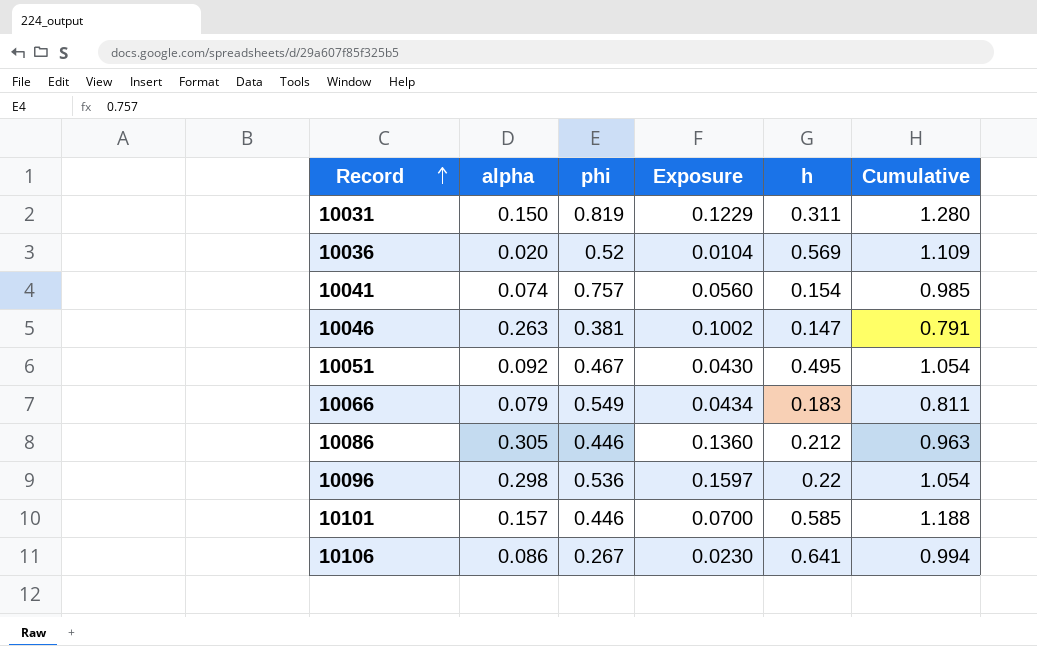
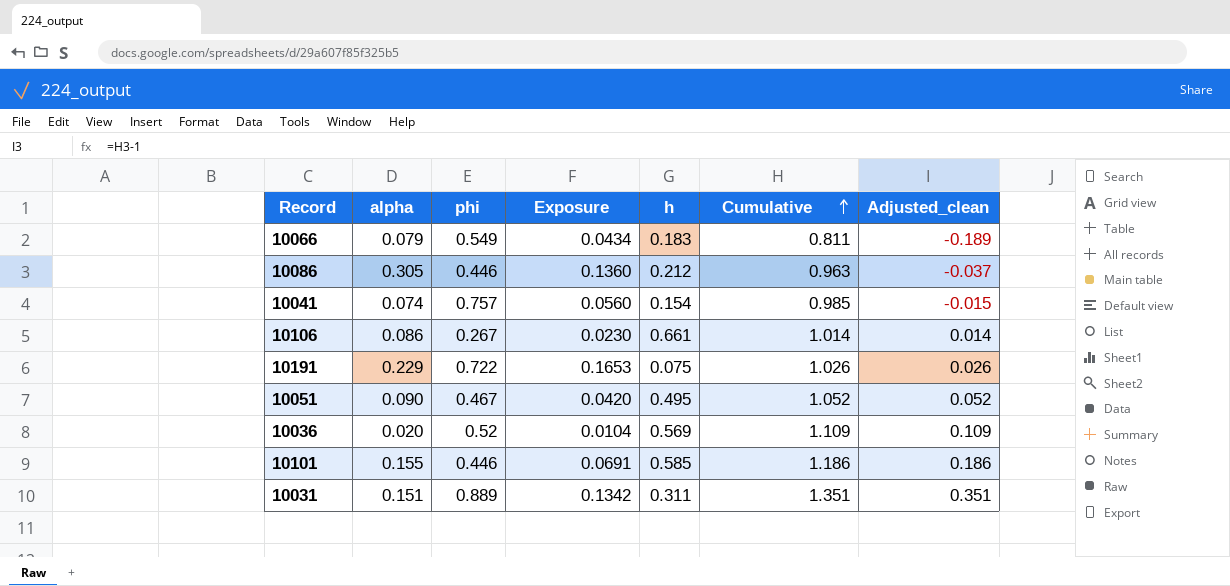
row order: Record ascending -> Cumulative ascending
column Adjusted_clean | formula: none -> [Cumulative] - 1
row 10046: 0.263 | 0.381 | 0.1002 | 0.147 | 0.791 -> none
row 10096: 0.298 | 0.536 | 0.1597 | 0.22 | 1.054 -> none
10106 | h: 0.641 -> 0.661
10106 | Cumulative: 0.994 -> 1.014
row 10191: none -> 0.229 | 0.722 | 0.1653 | 0.075 | 1.026 | 0.026
10051 | alpha: 0.092 -> 0.090
10051 | Exposure: 0.0430 -> 0.0420
10051 | Cumulative: 1.054 -> 1.052
10101 | alpha: 0.157 -> 0.155
10101 | Exposure: 0.0700 -> 0.0691
10101 | Cumulative: 1.188 -> 1.186
10031 | alpha: 0.150 -> 0.151
10031 | phi: 0.819 -> 0.889
10031 | Exposure: 0.1229 -> 0.1342
10031 | Cumulative: 1.280 -> 1.351

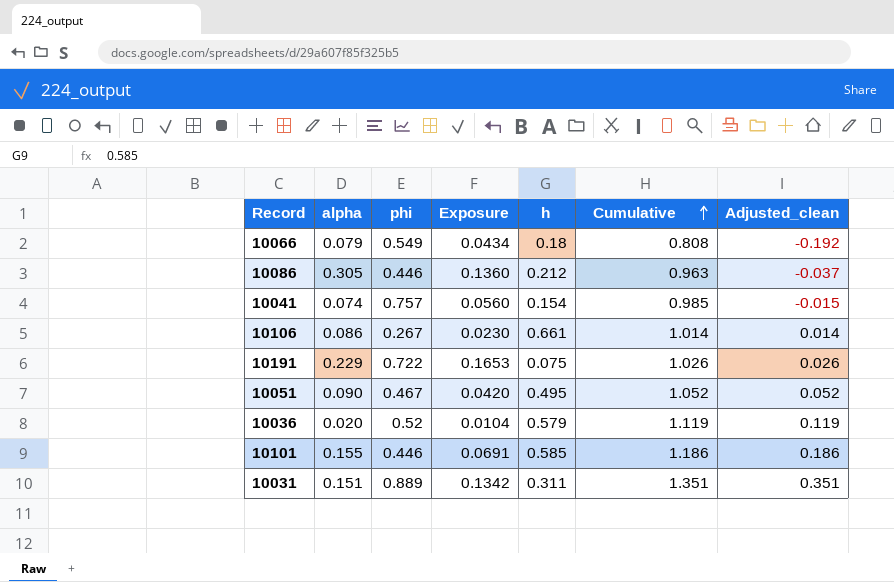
10066 | h: 0.183 -> 0.18
10066 | Cumulative: 0.811 -> 0.808
10066 | Adjusted_clean: -0.189 -> -0.192
10036 | h: 0.569 -> 0.579
10036 | Cumulative: 1.109 -> 1.119
10036 | Adjusted_clean: 0.109 -> 0.119

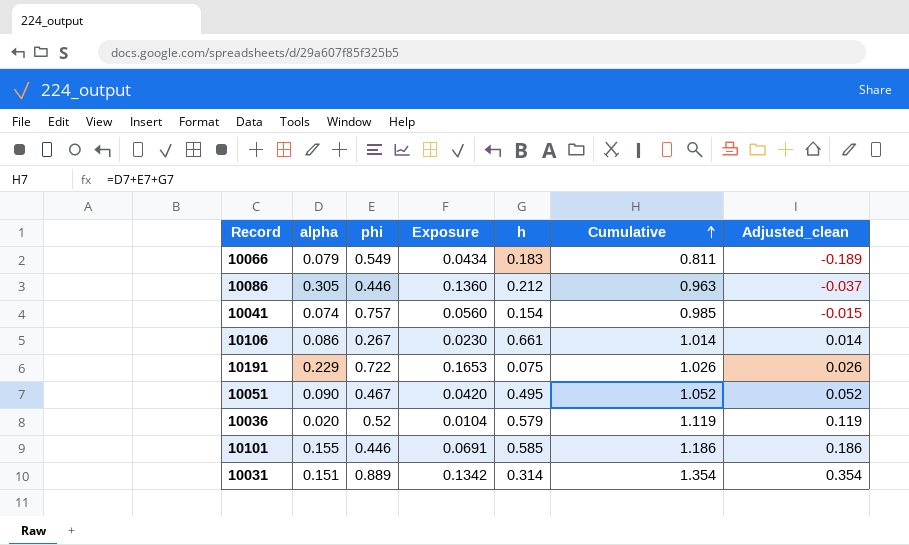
10066 | h: 0.18 -> 0.183
10066 | Cumulative: 0.808 -> 0.811
10066 | Adjusted_clean: -0.192 -> -0.189
10031 | h: 0.311 -> 0.314
10031 | Cumulative: 1.351 -> 1.354
10031 | Adjusted_clean: 0.351 -> 0.354

